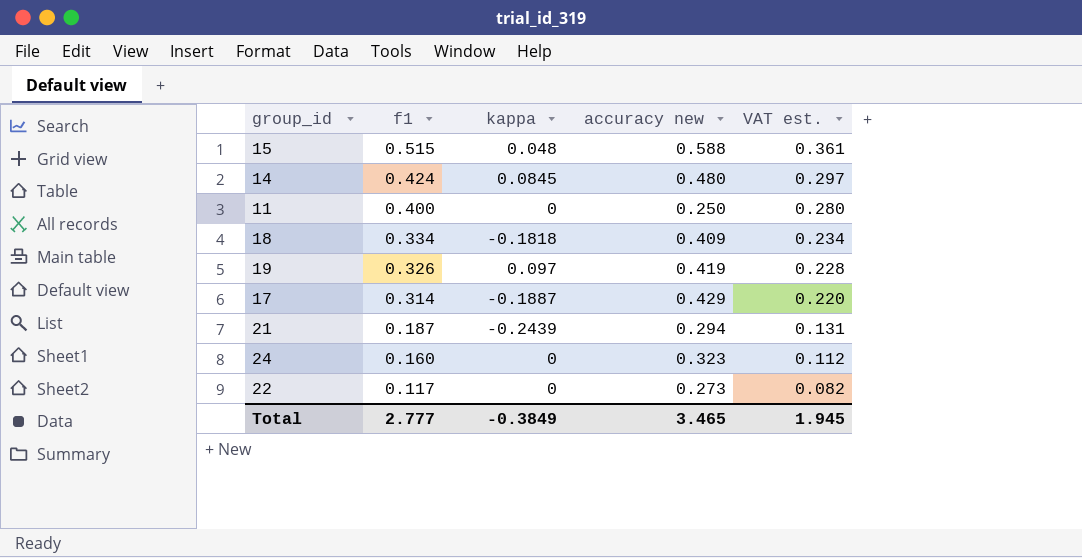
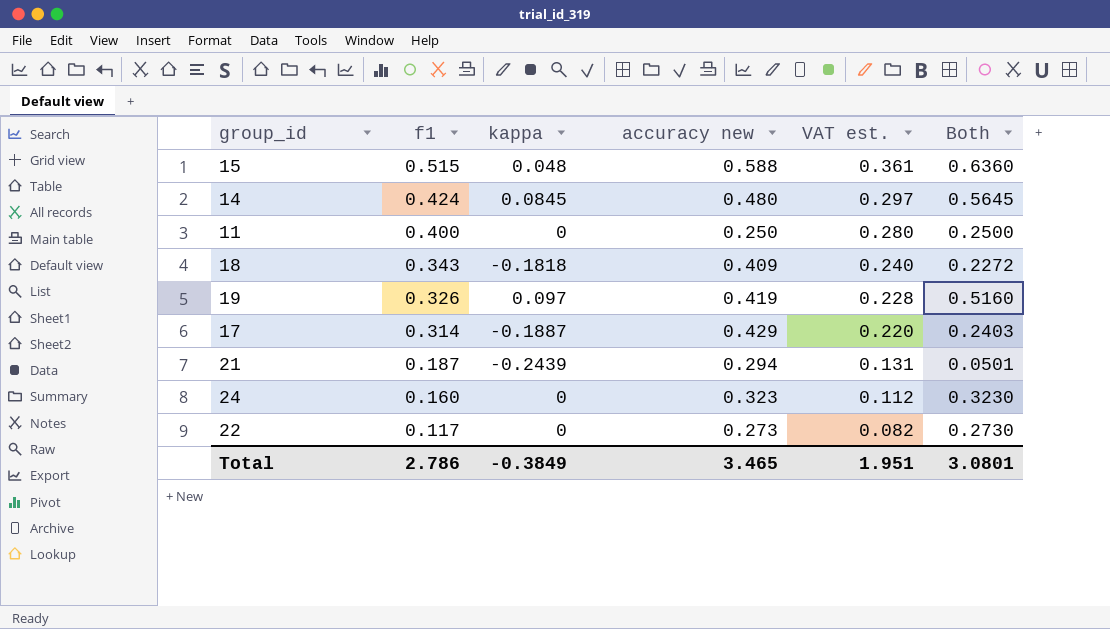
column Both | formula: none -> [kappa] + [accuracy new]
18 | f1: 0.334 -> 0.343
18 | VAT est.: 0.234 -> 0.240
Total | f1: 2.777 -> 2.786
Total | VAT est.: 1.945 -> 1.951

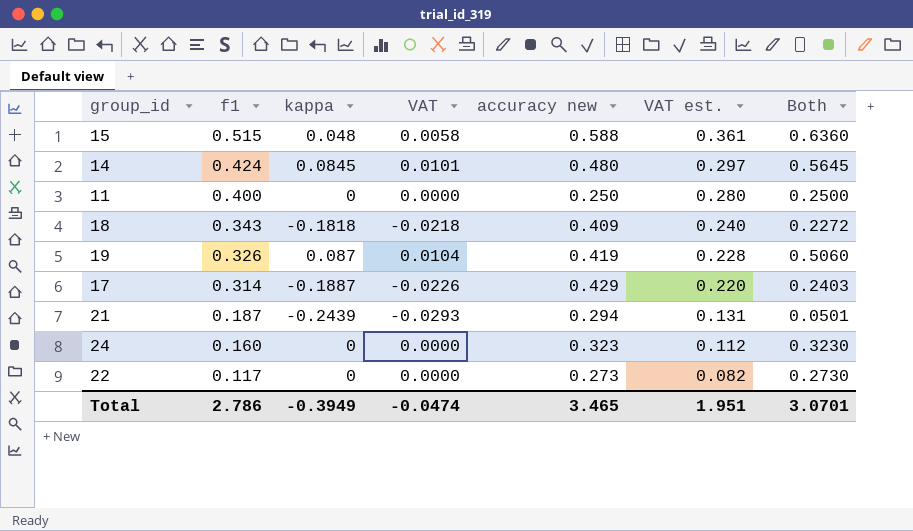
column VAT | formula: none -> [kappa] * 0.12
19 | kappa: 0.097 -> 0.087
19 | Both: 0.5160 -> 0.5060
Total | kappa: -0.3849 -> -0.3949
Total | Both: 3.0801 -> 3.0701

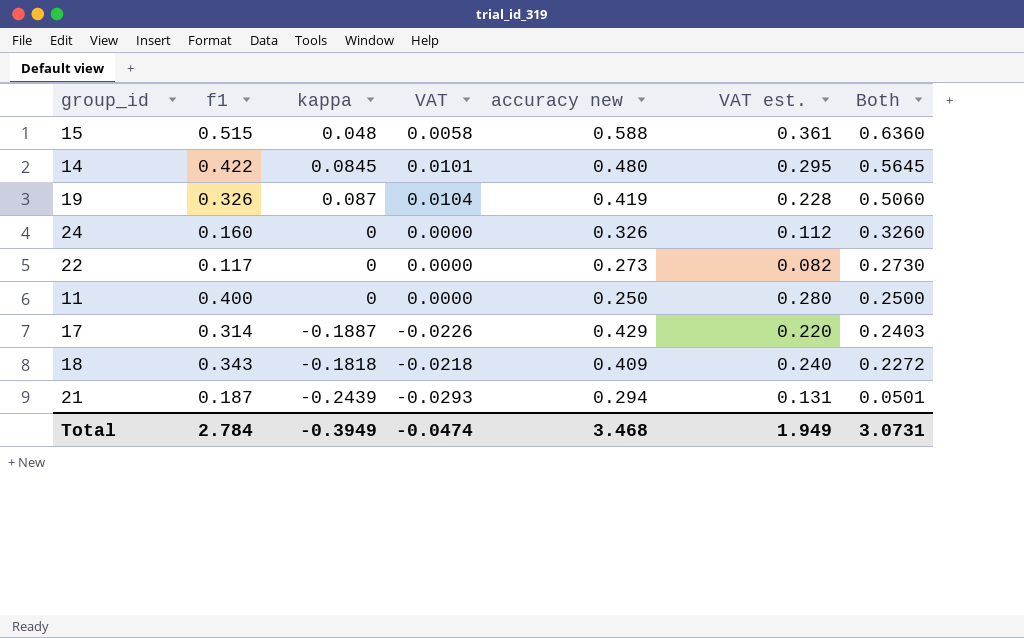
row order: f1 descending -> Both descending
14 | f1: 0.424 -> 0.422
14 | VAT est.: 0.297 -> 0.295
24 | accuracy new: 0.323 -> 0.326
24 | Both: 0.3230 -> 0.3260
Total | f1: 2.786 -> 2.784
Total | accuracy new: 3.465 -> 3.468
Total | VAT est.: 1.951 -> 1.949
Total | Both: 3.0701 -> 3.0731

